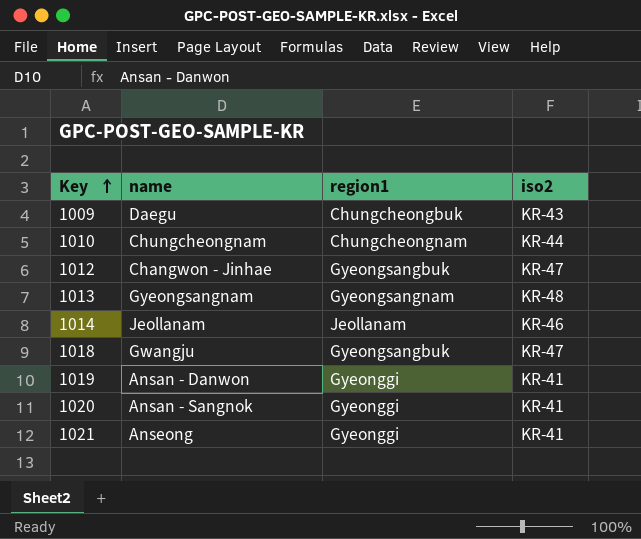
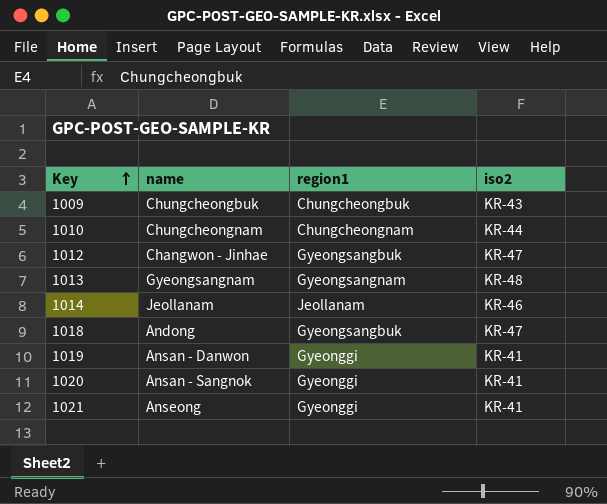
1009 | name: Daegu -> Chungcheongbuk
1018 | name: Gwangju -> Andong

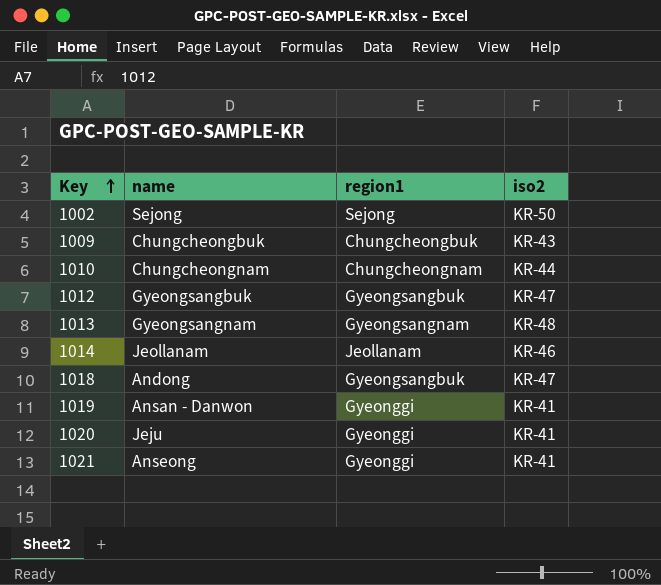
row 1002: none -> Sejong | Sejong | KR-50
1012 | name: Changwon - Jinhae -> Gyeongsangbuk
1020 | name: Ansan - Sangnok -> Jeju

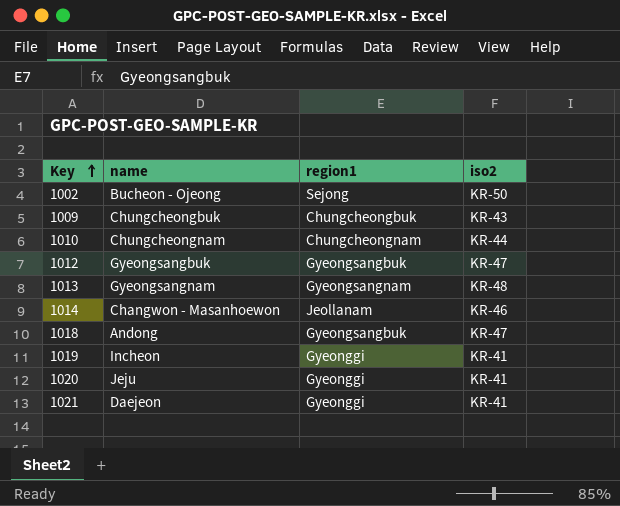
1002 | name: Sejong -> Bucheon - Ojeong
1014 | name: Jeollanam -> Changwon - Masanhoewon
1019 | name: Ansan - Danwon -> Incheon
1021 | name: Anseong -> Daejeon

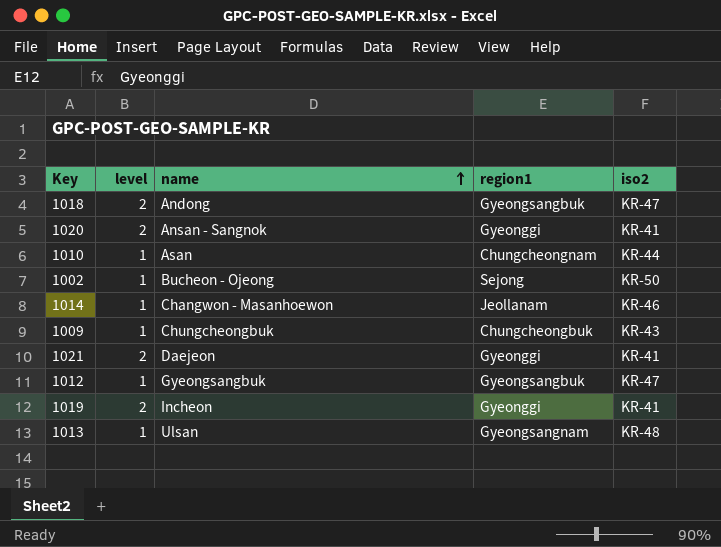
row order: Key ascending -> name ascending
column level | position: none -> 2
1020 | name: Jeju -> Ansan - Sangnok
1010 | name: Chungcheongnam -> Asan
1013 | name: Gyeongsangnam -> Ulsan

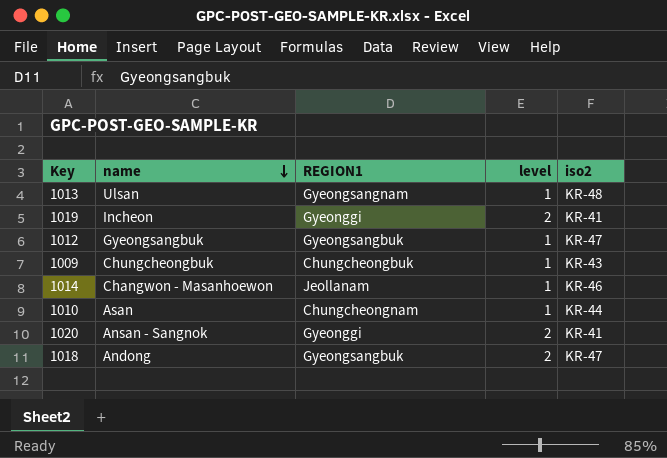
row order: name ascending -> name descending
column name: region1 -> REGION1
column level | position: 2 -> 4
row 1002: 1 | Bucheon - Ojeong | Sejong | KR-50 -> none
row 1021: 2 | Daejeon | Gyeonggi | KR-41 -> none

